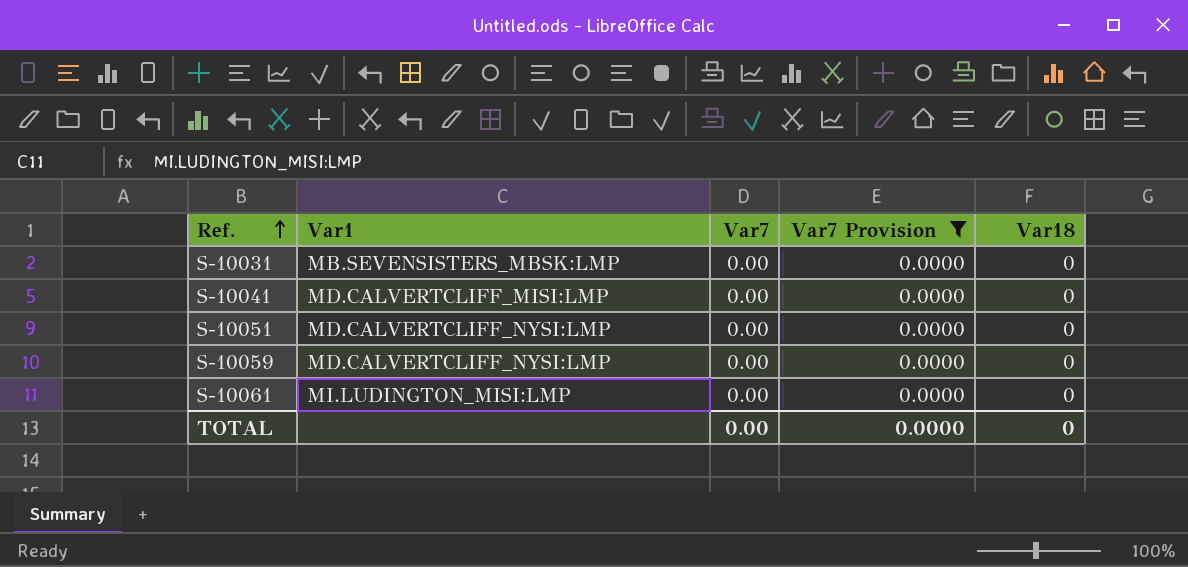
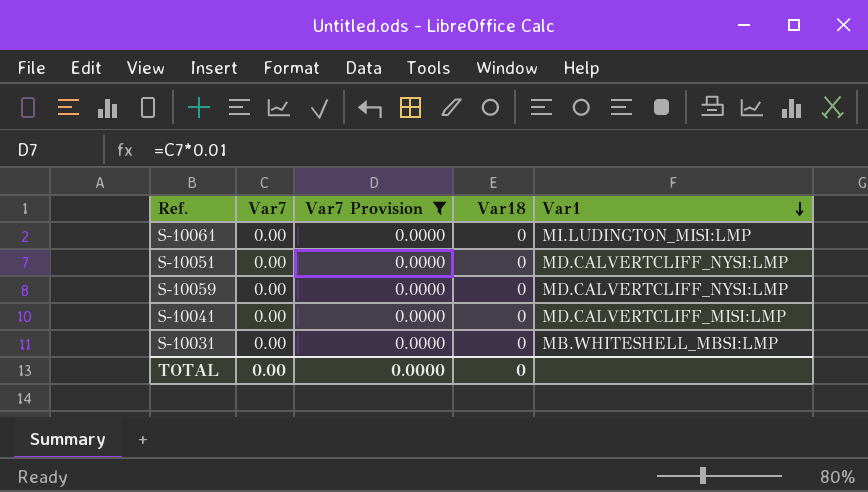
row order: Ref. ascending -> Var1 descending
column Var1 | position: 2 -> 5
S-10031 | Var1: MB.SEVENSISTERS_MBSK:LMP -> MB.WHITESHELL_MBSI:LMP

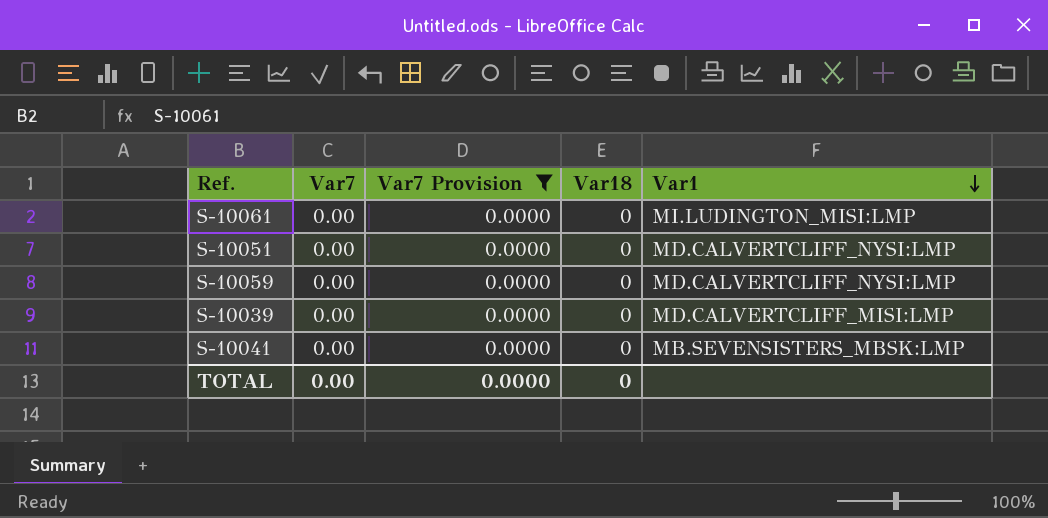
row S-10031: 0.00 | 0.0000 | 0 | MB.WHITESHELL_MBSI:LMP -> none
row S-10039: none -> 0.00 | 0.0000 | 0 | MD.CALVERTCLIFF_MISI:LMP
S-10041 | Var1: MD.CALVERTCLIFF_MISI:LMP -> MB.SEVENSISTERS_MBSK:LMP

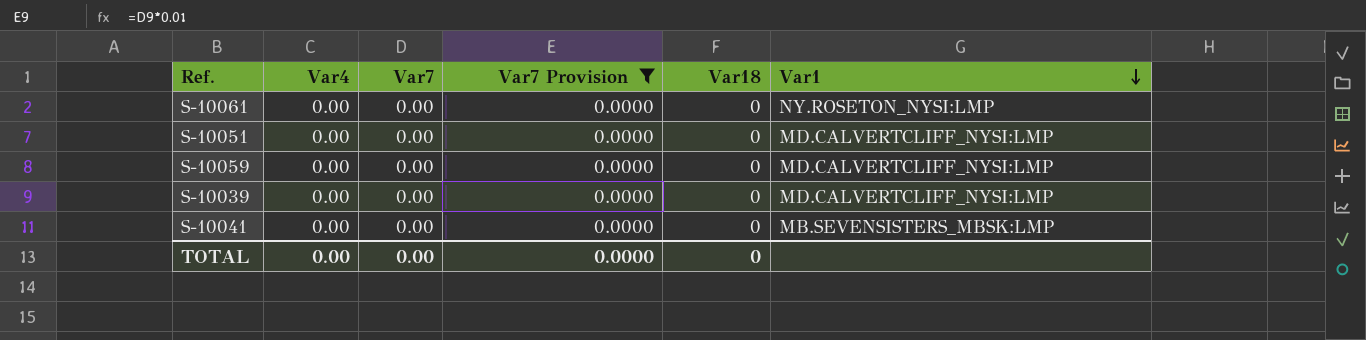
column Var4 | position: none -> 2
S-10061 | Var1: MI.LUDINGTON_MISI:LMP -> NY.ROSETON_NYSI:LMP
S-10039 | Var1: MD.CALVERTCLIFF_MISI:LMP -> MD.CALVERTCLIFF_NYSI:LMP

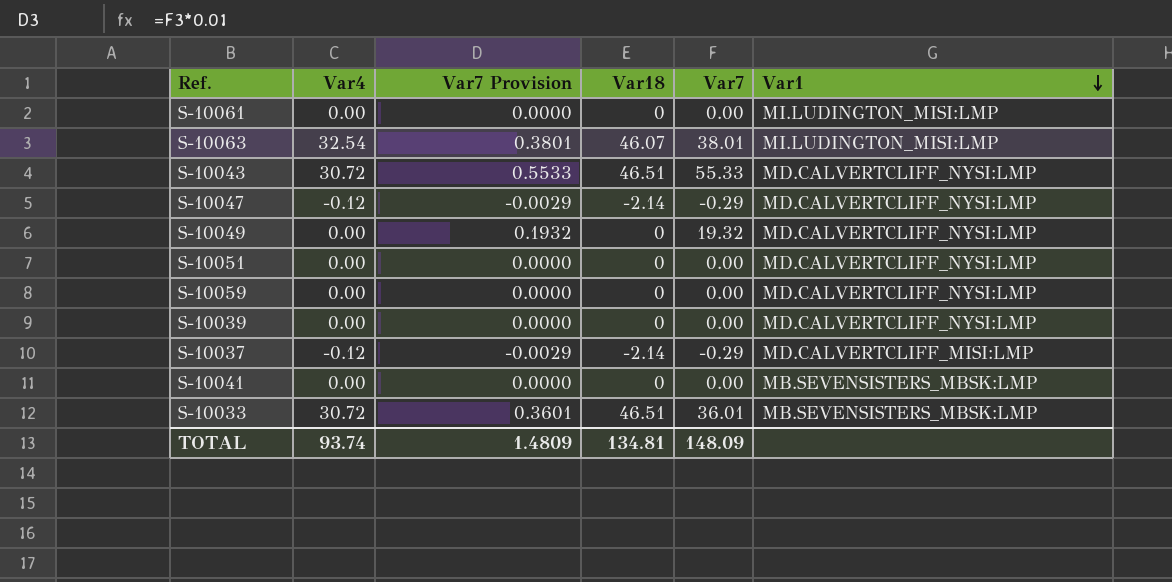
filter: Var7 Provision = 0.0000 -> none
column Var7 | position: 3 -> 5
S-10061 | Var1: NY.ROSETON_NYSI:LMP -> MI.LUDINGTON_MISI:LMP
TOTAL | Var4: 0.00 -> 93.74
TOTAL | Var7 Provision: 0.0000 -> 1.4809
TOTAL | Var18: 0 -> 134.81
TOTAL | Var7: 0.00 -> 148.09

